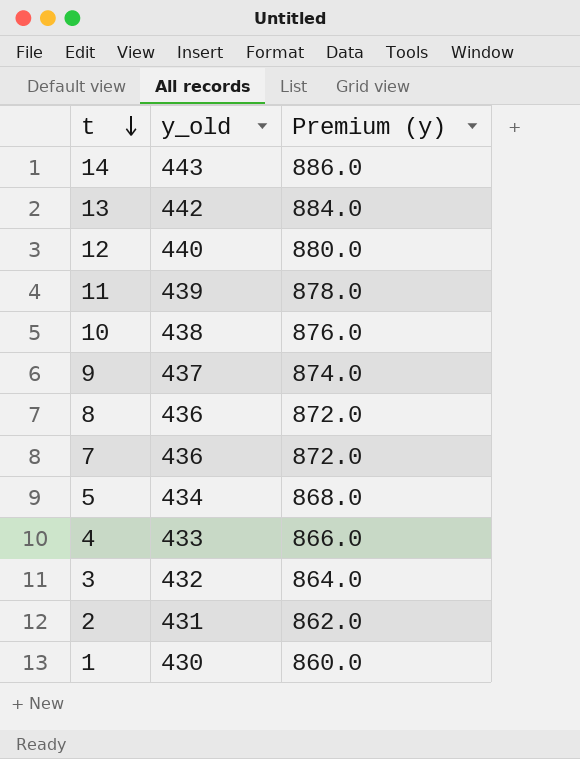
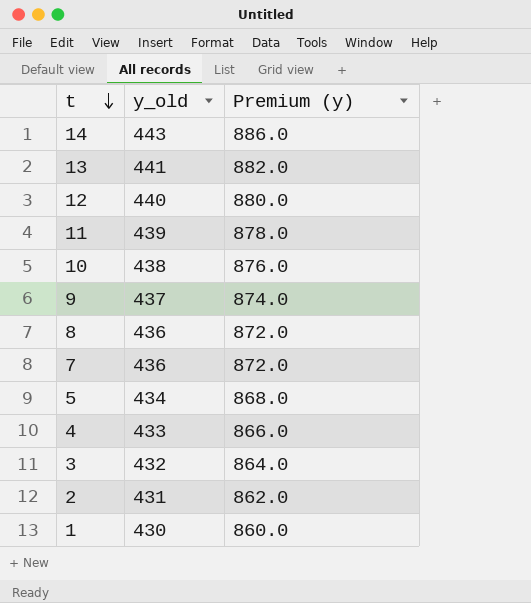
13 | y_old: 442 -> 441
13 | Premium (y): 884.0 -> 882.0

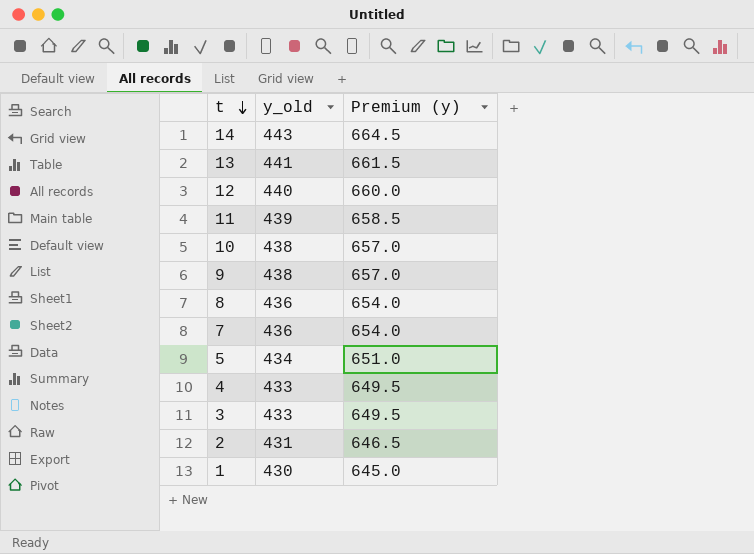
column Premium (y) | formula: [y_old] * 2 -> [y_old] * 1.5
9 | y_old: 437 -> 438
3 | y_old: 432 -> 433

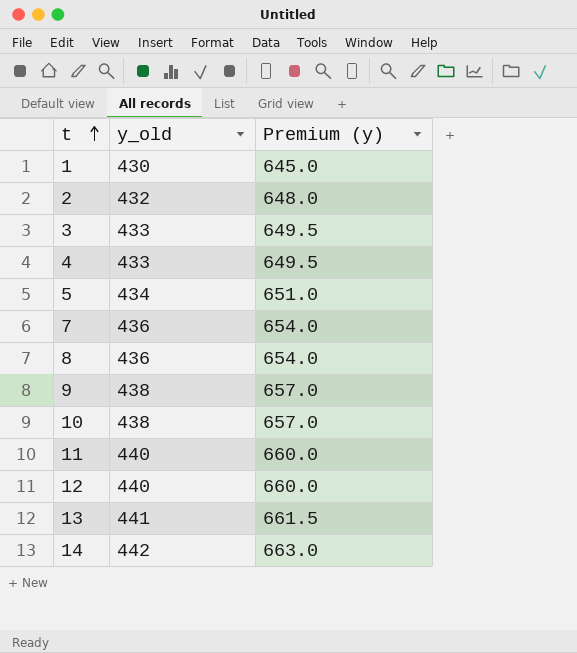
row order: t descending -> t ascending
2 | y_old: 431 -> 432
2 | Premium (y): 646.5 -> 648.0
11 | y_old: 439 -> 440
11 | Premium (y): 658.5 -> 660.0
14 | y_old: 443 -> 442
14 | Premium (y): 664.5 -> 663.0

